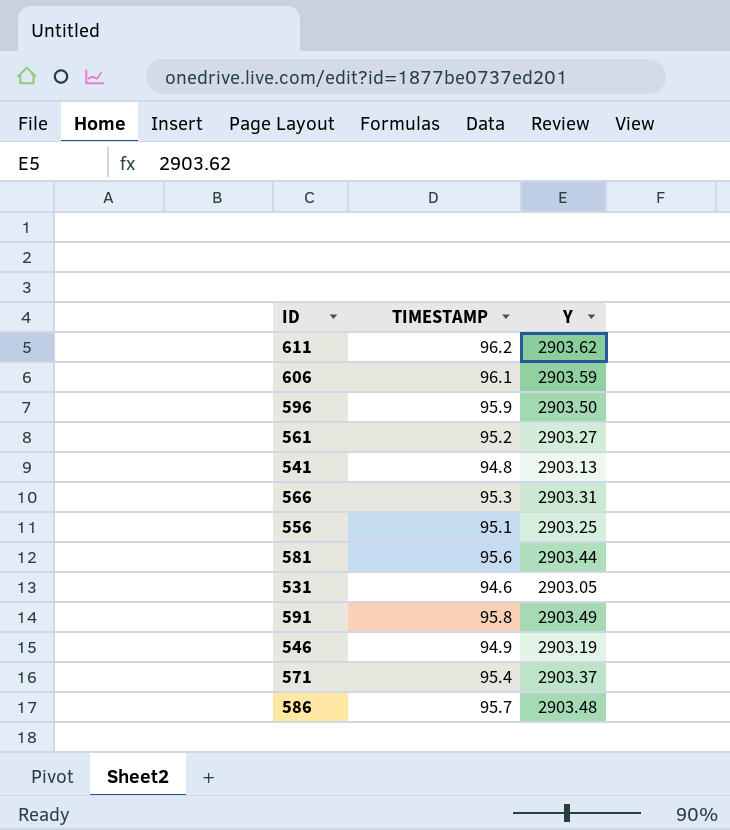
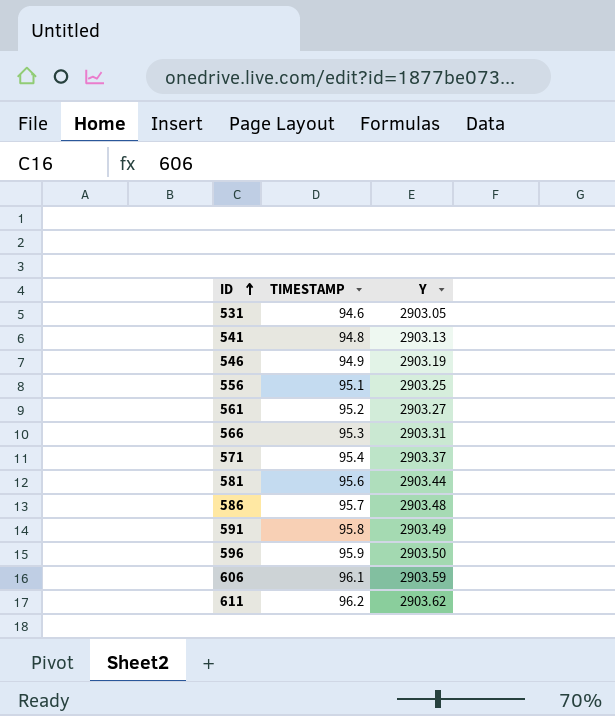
row order: none -> ID ascending

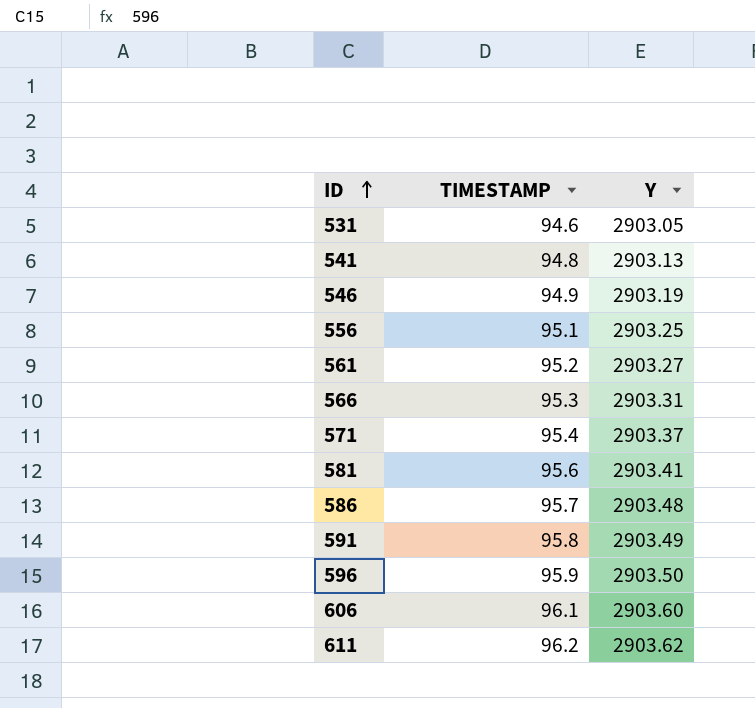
581 | Y: 2903.44 -> 2903.41
606 | Y: 2903.59 -> 2903.60

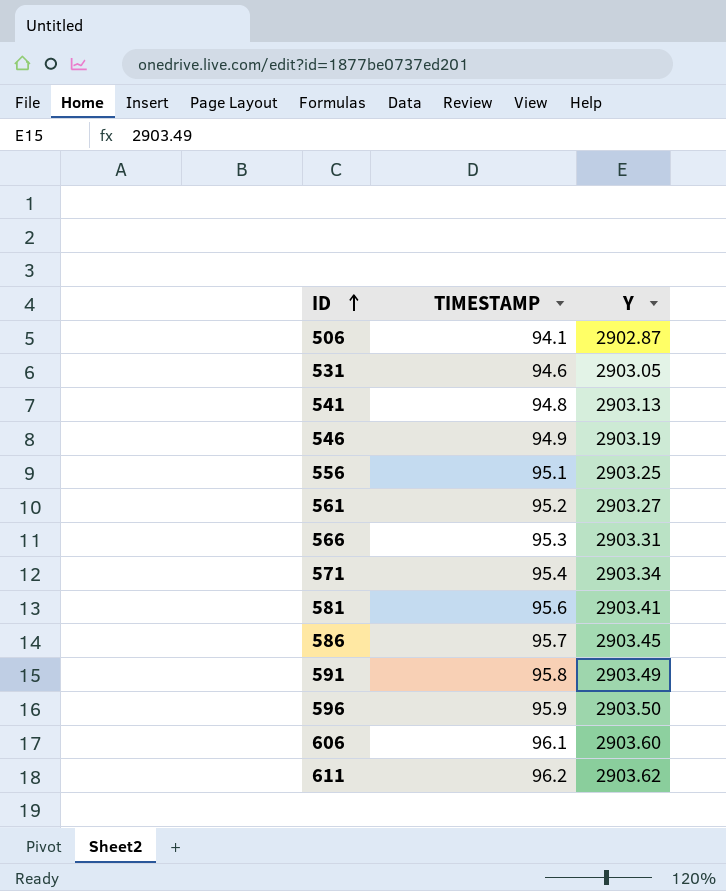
row 506: none -> 94.1 | 2902.87
571 | Y: 2903.37 -> 2903.34
586 | Y: 2903.48 -> 2903.45

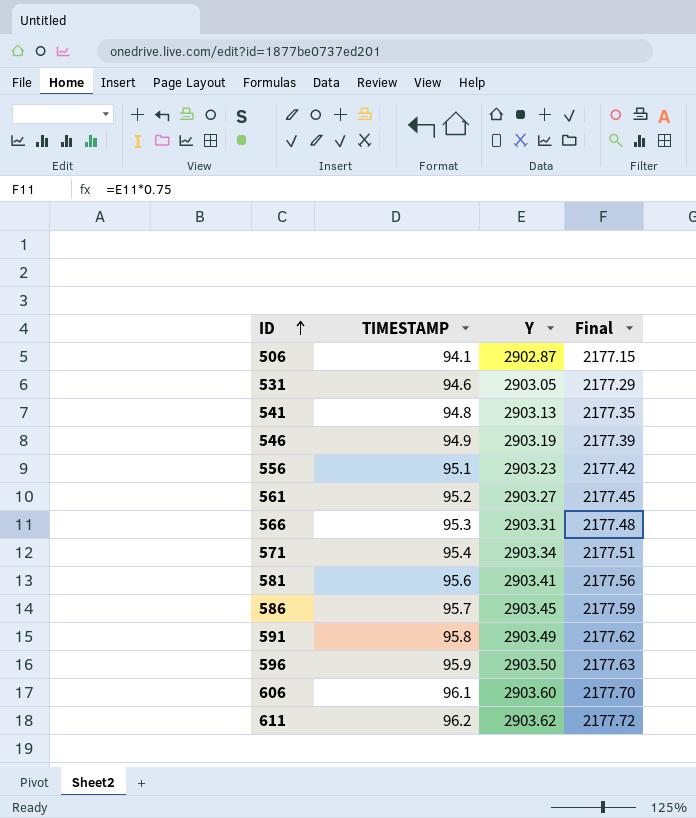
column Final | formula: none -> [Y] * 0.75
556 | Y: 2903.25 -> 2903.23

